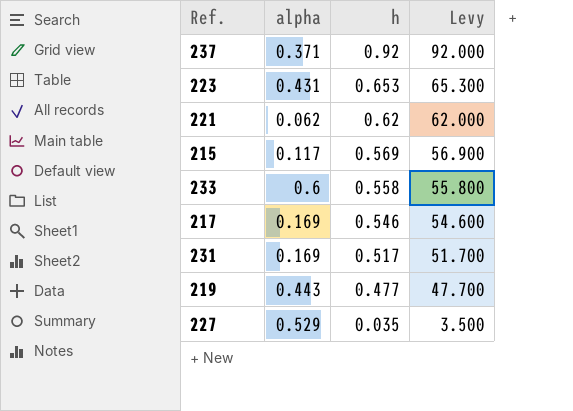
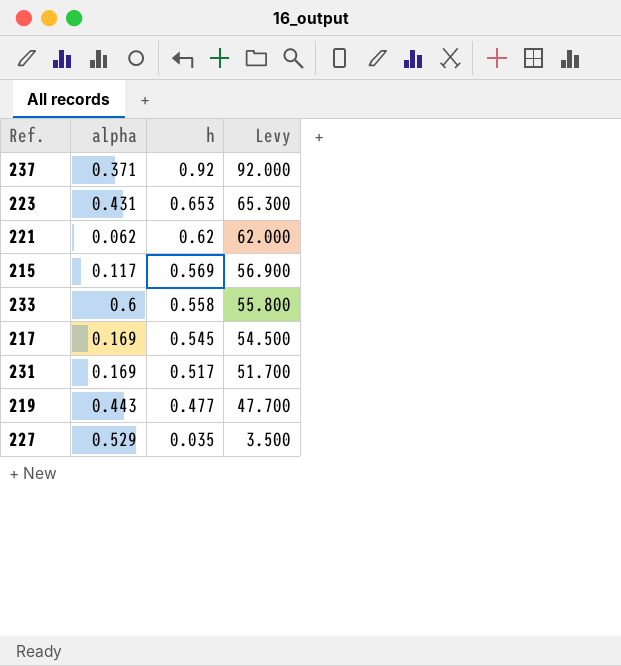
217 | h: 0.546 -> 0.545
217 | Levy: 54.600 -> 54.500

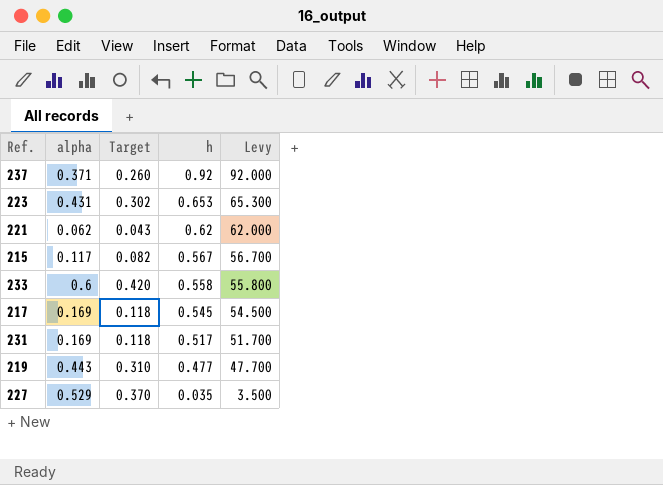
column Target | formula: none -> [alpha] * 0.7
215 | h: 0.569 -> 0.567
215 | Levy: 56.900 -> 56.700

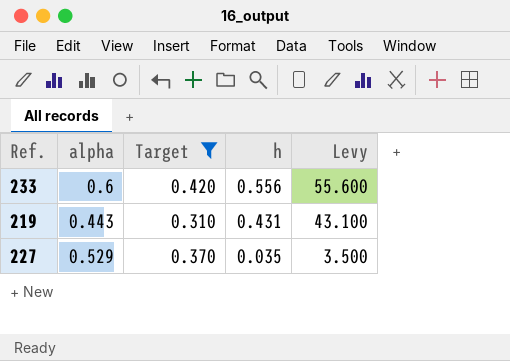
filter: none -> Target >= 0.310
233 | h: 0.558 -> 0.556
233 | Levy: 55.800 -> 55.600
219 | h: 0.477 -> 0.431
219 | Levy: 47.700 -> 43.100

